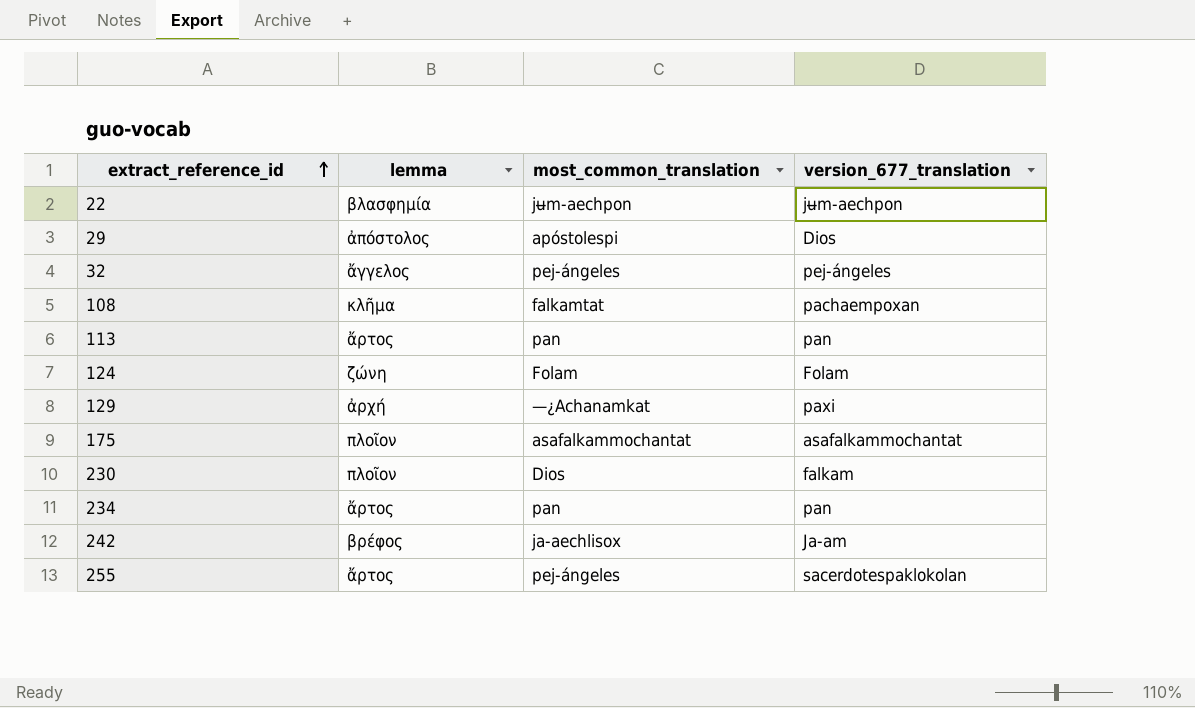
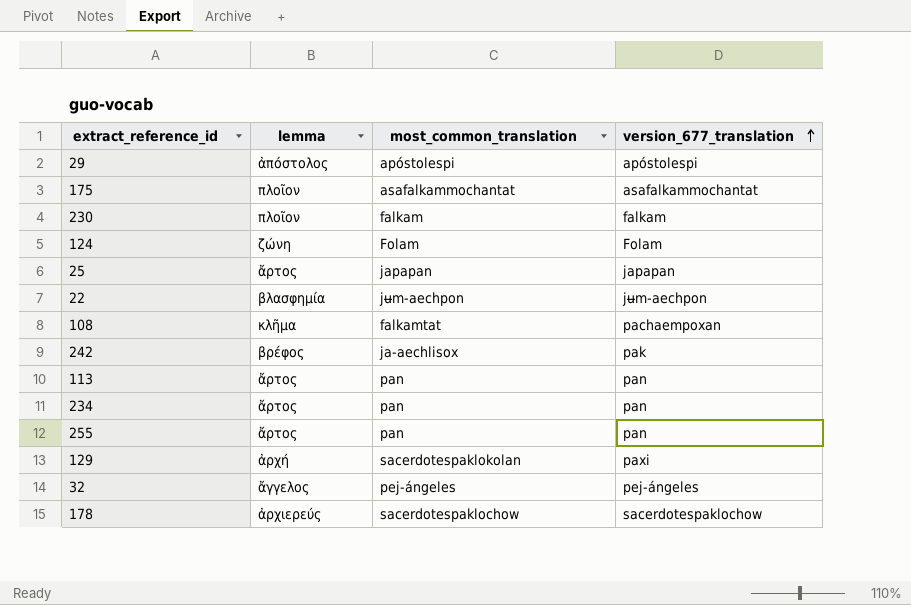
row order: extract_reference_id ascending -> version_677_translation ascending
29 | version_677_translation: Dios -> apóstolespi
230 | most_common_translation: Dios -> falkam
row 25: none -> ἄρτος | japapan | japapan
242 | version_677_translation: Ja-am -> pak
255 | most_common_translation: pej-ángeles -> pan
255 | version_677_translation: sacerdotespaklokolan -> pan
129 | most_common_translation: —¿Achanamkat -> sacerdotespaklokolan
row 178: none -> ἀρχιερεύς | sacerdotespaklochow | sacerdotespaklochow

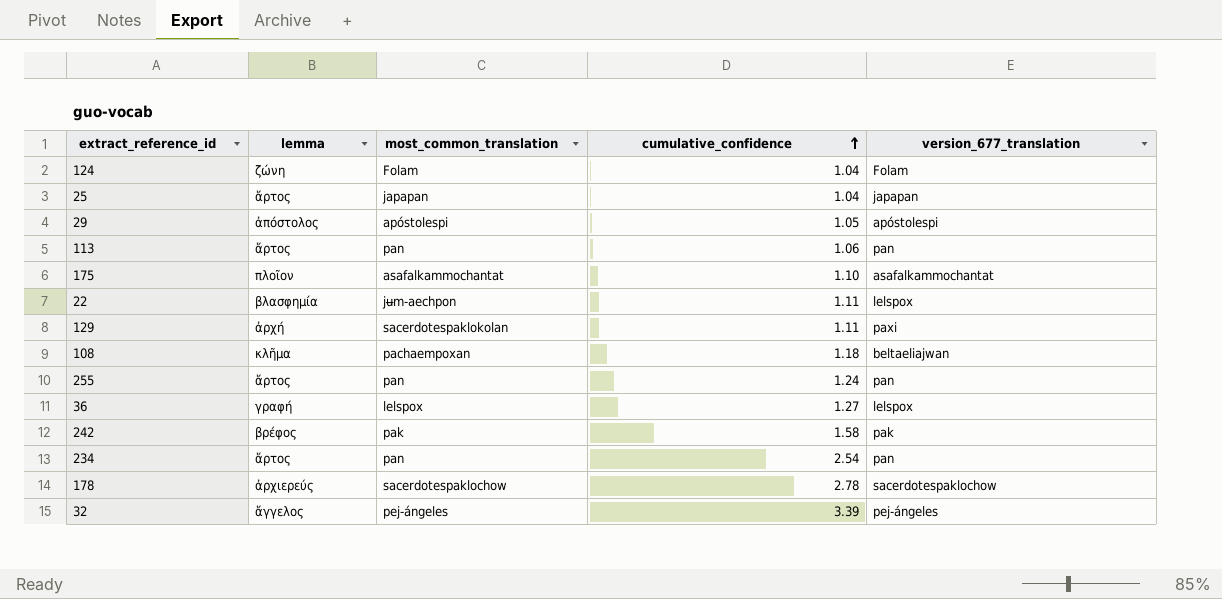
row order: version_677_translation ascending -> cumulative_confidence ascending
column cumulative_confidence | position: none -> 4
row 230: πλοῖον | falkam | falkam -> none
22 | version_677_translation: jʉm-aechpon -> lelspox
108 | most_common_translation: falkamtat -> pachaempoxan
108 | version_677_translation: pachaempoxan -> beltaeliajwan
row 36: none -> γραφή | lelspox | 1.27 | lelspox
242 | most_common_translation: ja-aechlisox -> pak

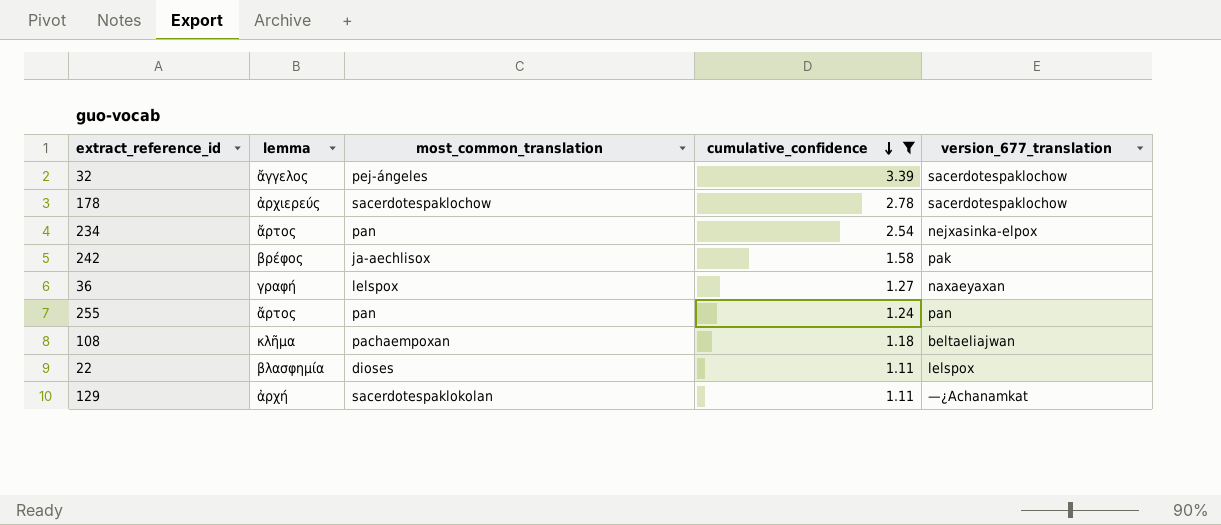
filter: none -> cumulative_confidence >= 1.11
row order: cumulative_confidence ascending -> cumulative_confidence descending
32 | version_677_translation: pej-ángeles -> sacerdotespaklochow
234 | version_677_translation: pan -> nejxasinka-elpox
242 | most_common_translation: pak -> ja-aechlisox
36 | version_677_translation: lelspox -> naxaeyaxan
22 | most_common_translation: jʉm-aechpon -> dioses
129 | version_677_translation: paxi -> —¿Achanamkat

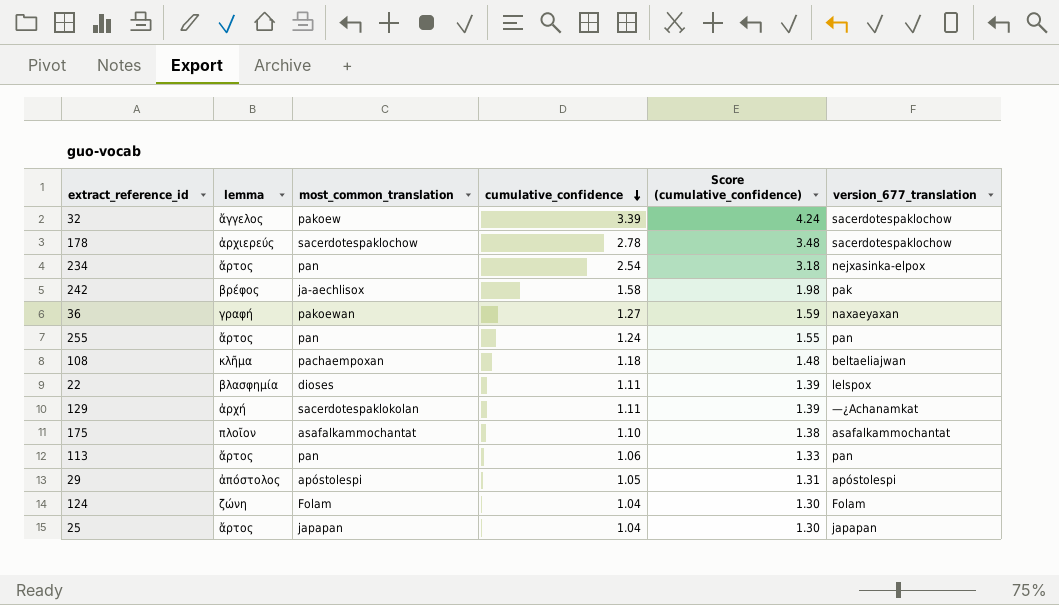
filter: cumulative_confidence >= 1.11 -> none
column Score (cumulative_confidence) | formula: none -> [cumulative_confidence] * 1.25
32 | most_common_translation: pej-ángeles -> pakoew
36 | most_common_translation: lelspox -> pakoewan

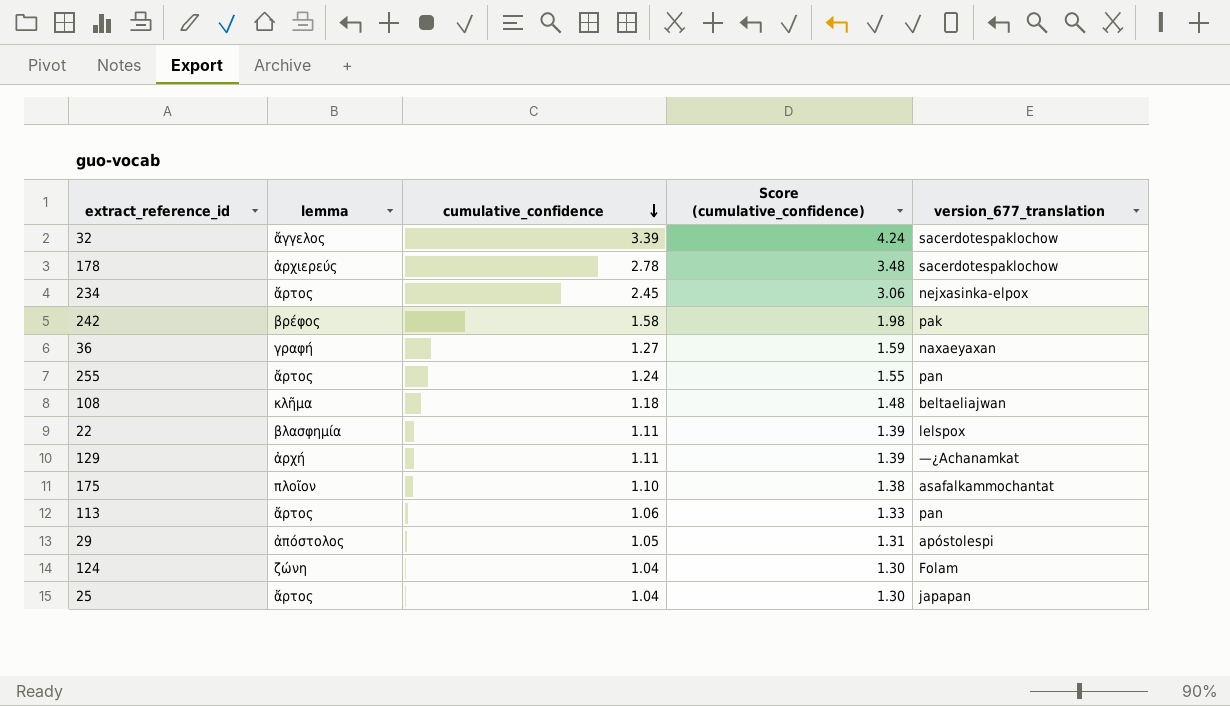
column most_common_translation | position: 3 -> none
234 | cumulative_confidence: 2.54 -> 2.45
234 | Score (cumulative_confidence): 3.18 -> 3.06

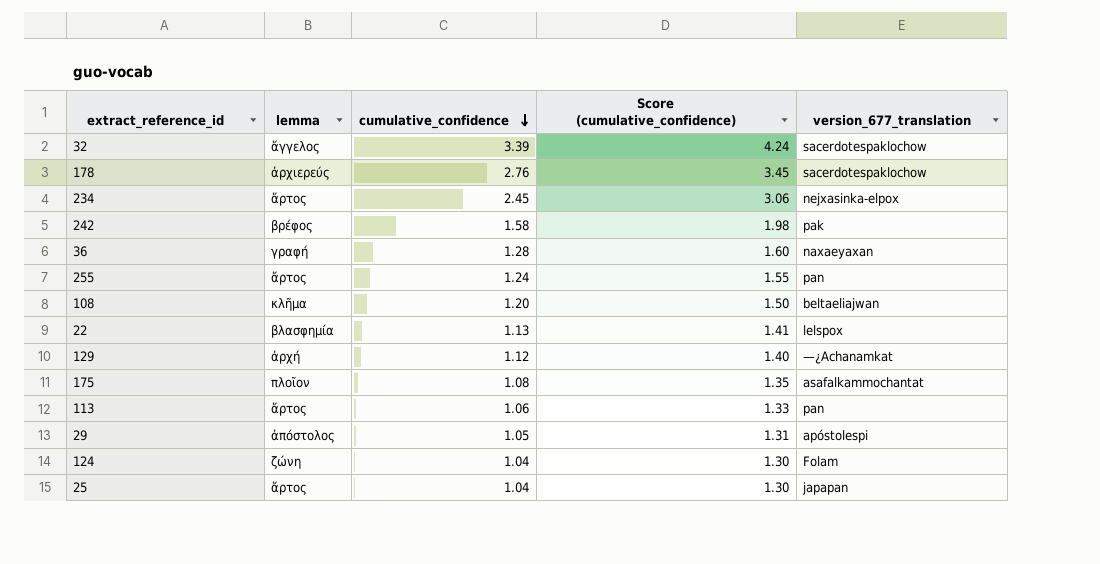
178 | cumulative_confidence: 2.78 -> 2.76
178 | Score (cumulative_confidence): 3.48 -> 3.45
36 | cumulative_confidence: 1.27 -> 1.28
36 | Score (cumulative_confidence): 1.59 -> 1.60
108 | cumulative_confidence: 1.18 -> 1.20
108 | Score (cumulative_confidence): 1.48 -> 1.50
22 | cumulative_confidence: 1.11 -> 1.13
22 | Score (cumulative_confidence): 1.39 -> 1.41
129 | cumulative_confidence: 1.11 -> 1.12
129 | Score (cumulative_confidence): 1.39 -> 1.40
175 | cumulative_confidence: 1.10 -> 1.08
175 | Score (cumulative_confidence): 1.38 -> 1.35

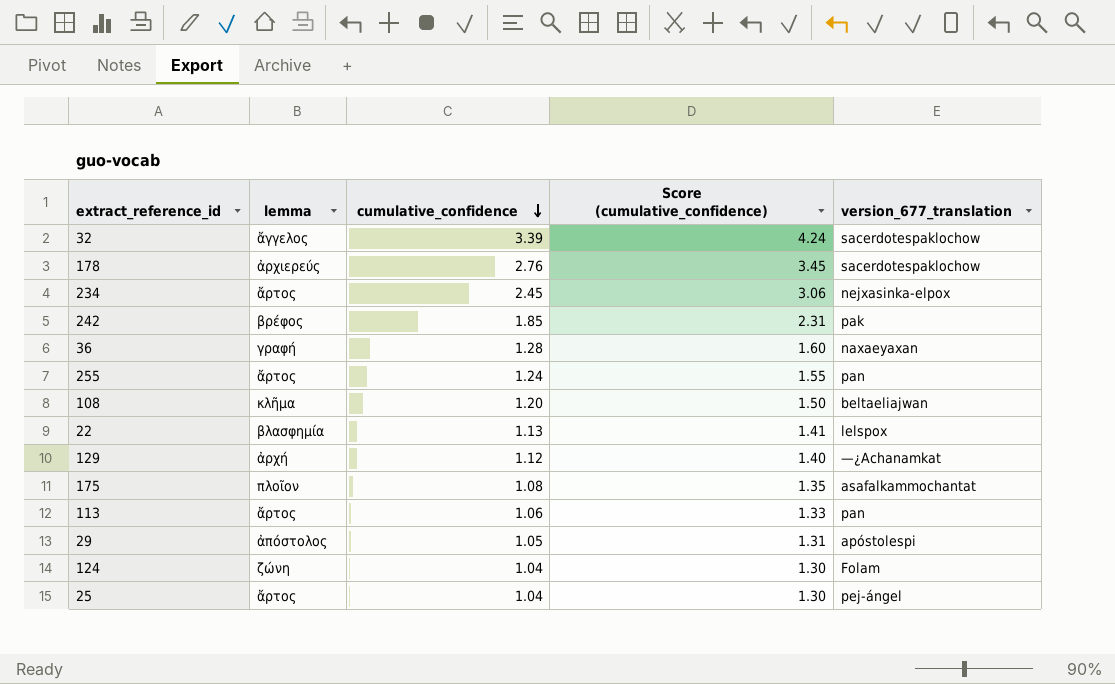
242 | cumulative_confidence: 1.58 -> 1.85
242 | Score (cumulative_confidence): 1.98 -> 2.31
25 | version_677_translation: japapan -> pej-ángel

